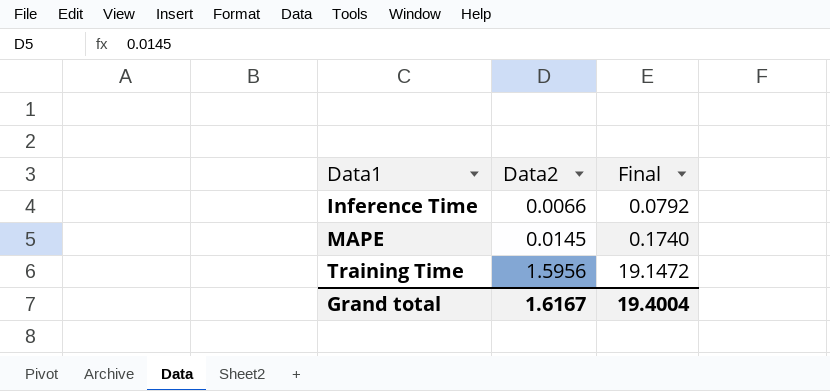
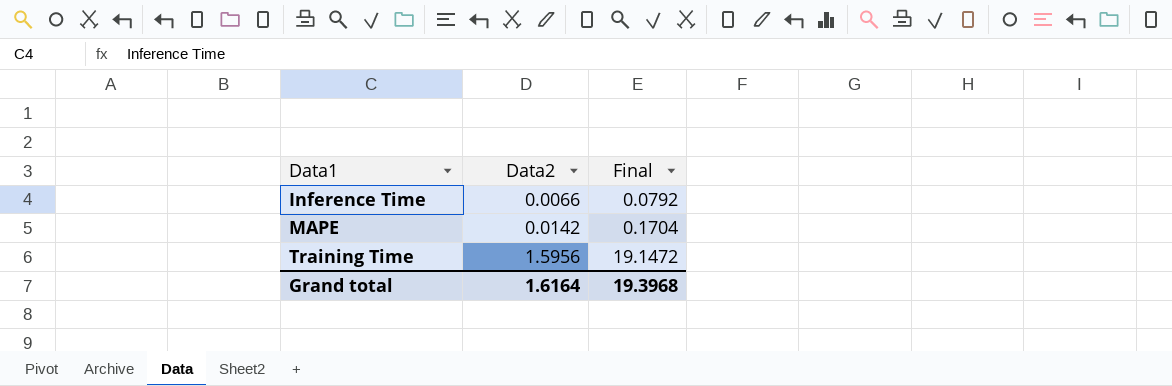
MAPE | Data2: 0.0145 -> 0.0142
MAPE | Final: 0.1740 -> 0.1704
Grand total | Data2: 1.6167 -> 1.6164
Grand total | Final: 19.4004 -> 19.3968

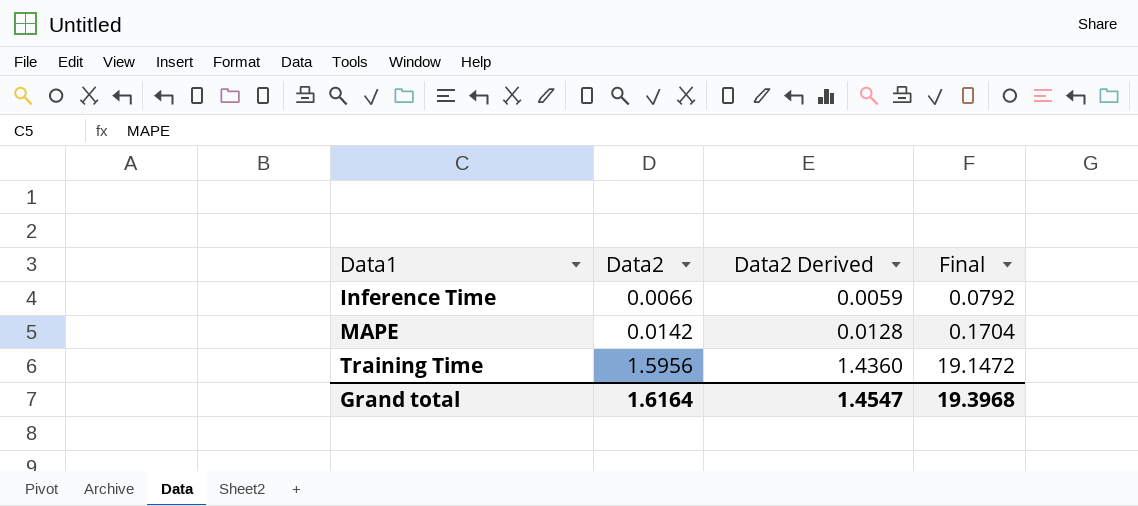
column Data2 Derived | formula: none -> [Data2] * 0.9

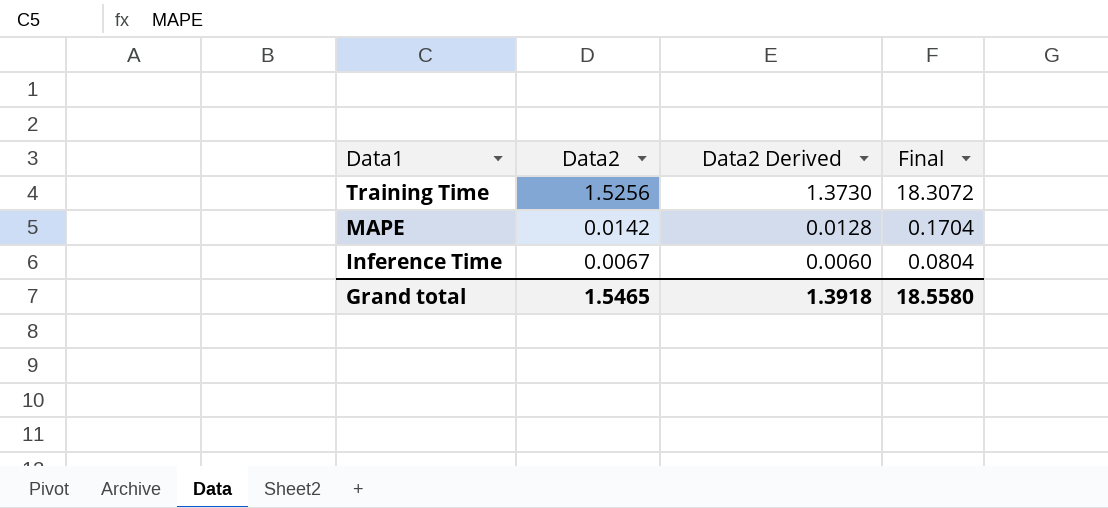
row order: Data1 ascending -> Data1 descending
Training Time | Data2: 1.5956 -> 1.5256
Training Time | Data2 Derived: 1.4360 -> 1.3730
Training Time | Final: 19.1472 -> 18.3072
Inference Time | Data2: 0.0066 -> 0.0067
Inference Time | Data2 Derived: 0.0059 -> 0.0060
Inference Time | Final: 0.0792 -> 0.0804
Grand total | Data2: 1.6164 -> 1.5465
Grand total | Data2 Derived: 1.4547 -> 1.3918
Grand total | Final: 19.3968 -> 18.5580

